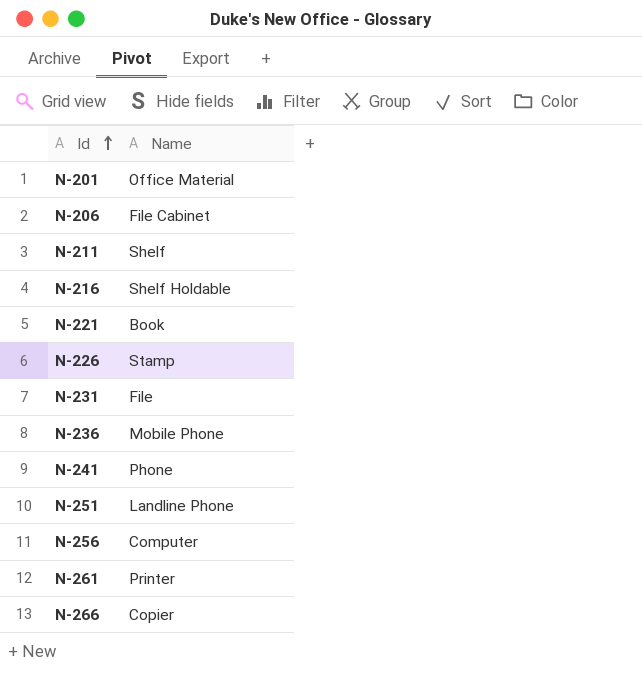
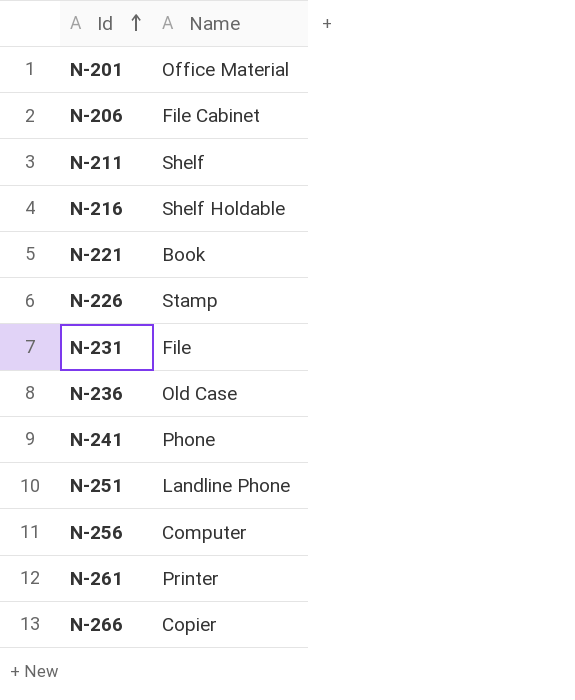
N-236 | Name: Mobile Phone -> Old Case

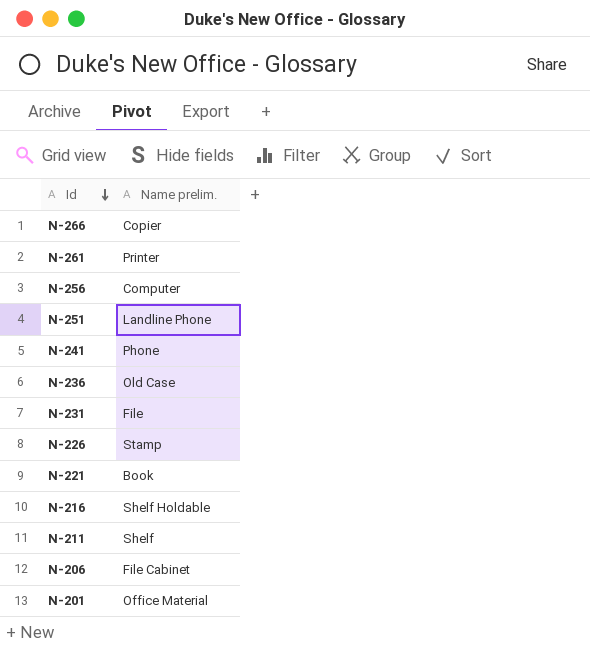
row order: Id ascending -> Id descending
column name: Name -> Name prelim.

